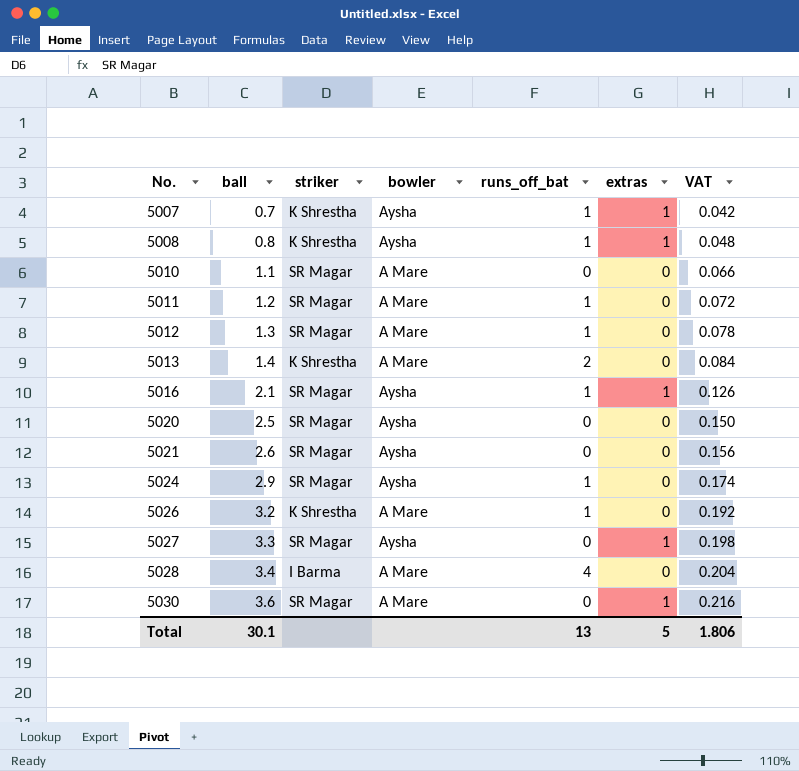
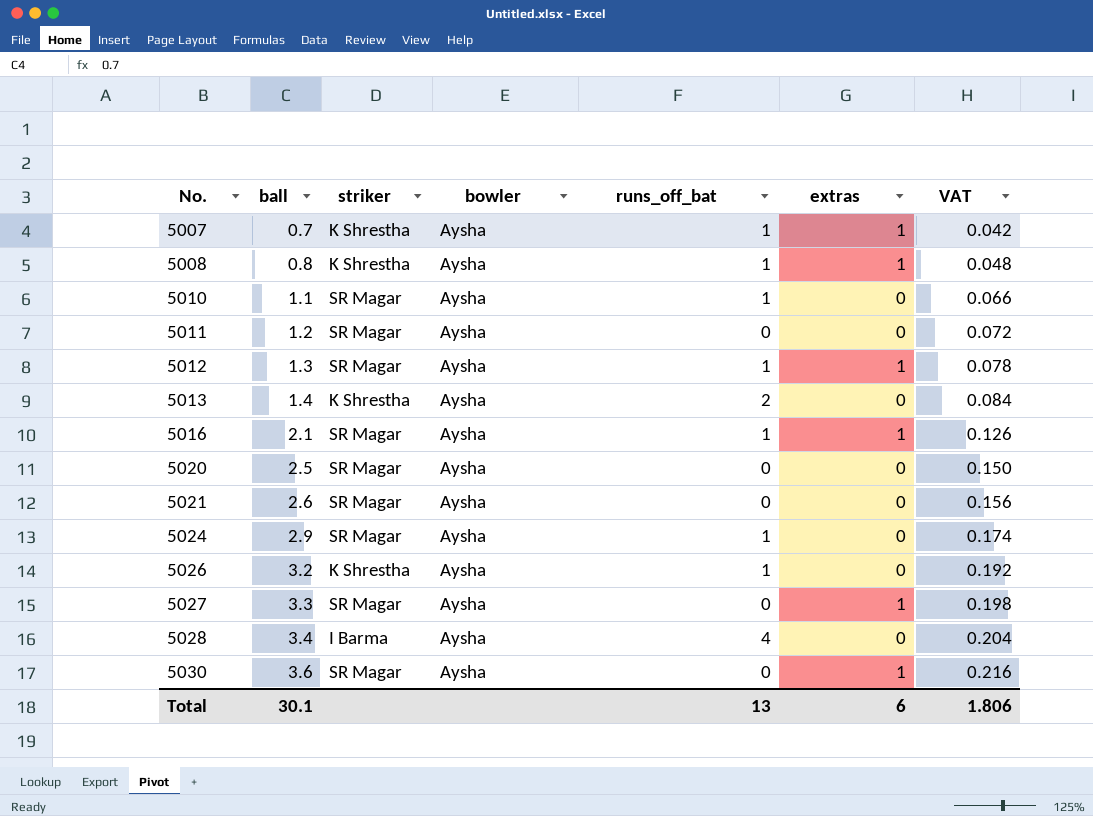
5010 | bowler: A Mare -> Aysha
5010 | runs_off_bat: 0 -> 1
5011 | bowler: A Mare -> Aysha
5011 | runs_off_bat: 1 -> 0
5012 | bowler: A Mare -> Aysha
5012 | extras: 0 -> 1
5013 | bowler: A Mare -> Aysha
5026 | bowler: A Mare -> Aysha
5028 | bowler: A Mare -> Aysha
5030 | bowler: A Mare -> Aysha
Total | extras: 5 -> 6

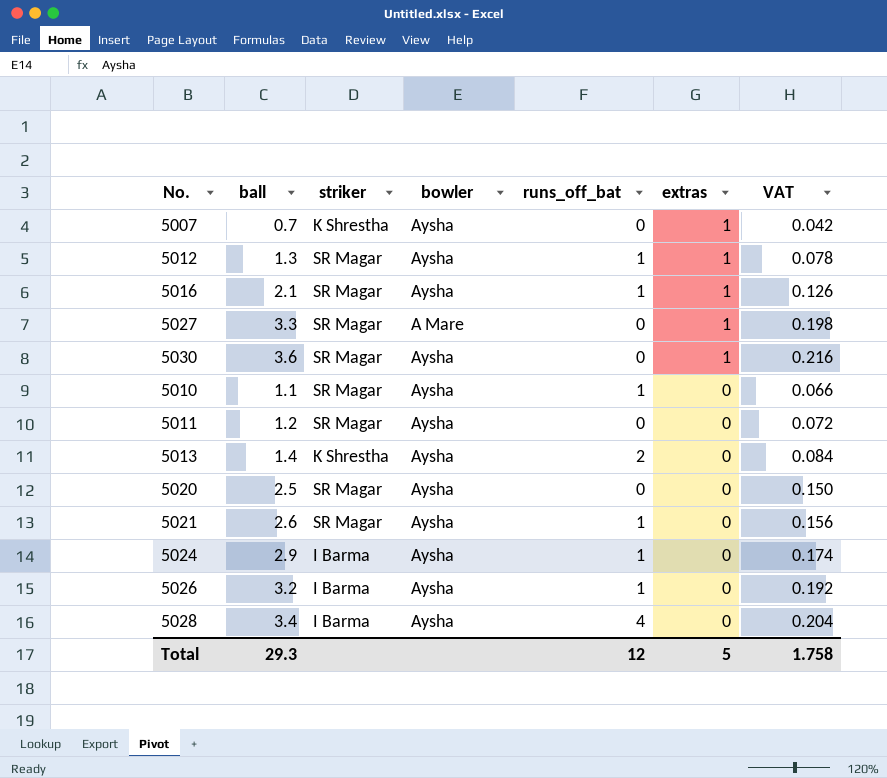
row order: No. ascending -> extras descending
row 5008: 0.8 | K Shrestha | Aysha | 1 | 1 | 0.048 -> none
5007 | runs_off_bat: 1 -> 0
5027 | bowler: Aysha -> A Mare
5021 | runs_off_bat: 0 -> 1
5024 | striker: SR Magar -> I Barma
5026 | striker: K Shrestha -> I Barma
Total | ball: 30.1 -> 29.3
Total | runs_off_bat: 13 -> 12
Total | extras: 6 -> 5
Total | VAT: 1.806 -> 1.758

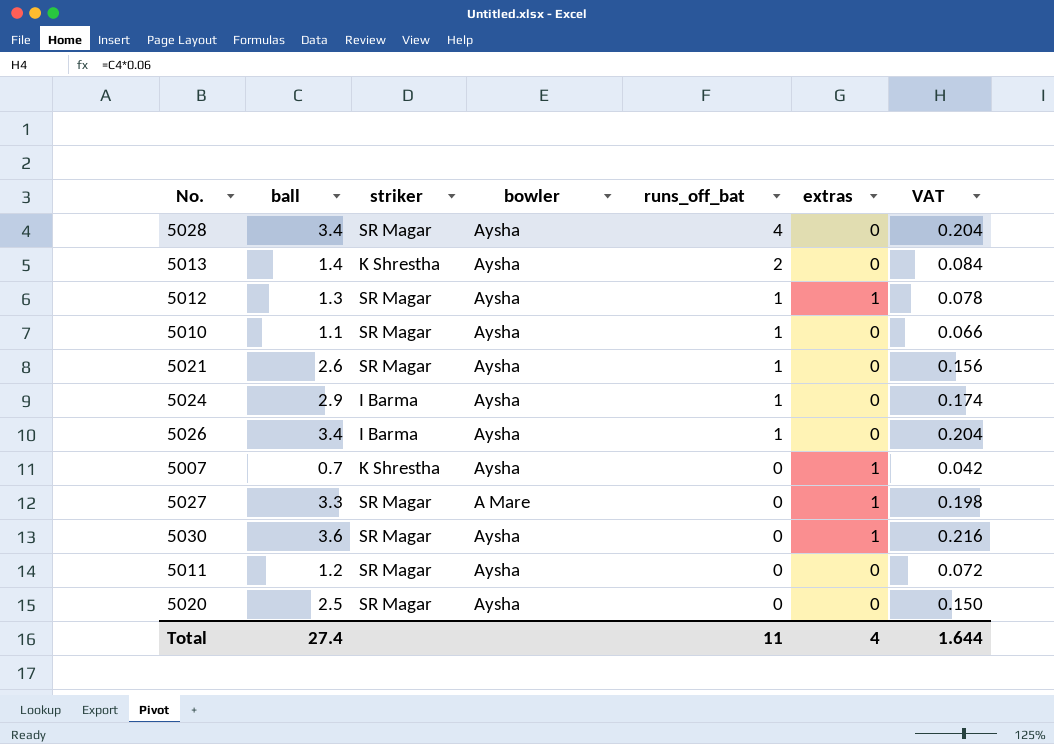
row order: extras descending -> runs_off_bat descending
row 5016: 2.1 | SR Magar | Aysha | 1 | 1 | 0.126 -> none
5028 | striker: I Barma -> SR Magar
5026 | ball: 3.2 -> 3.4
5026 | VAT: 0.192 -> 0.204
Total | ball: 29.3 -> 27.4
Total | runs_off_bat: 12 -> 11
Total | extras: 5 -> 4
Total | VAT: 1.758 -> 1.644

